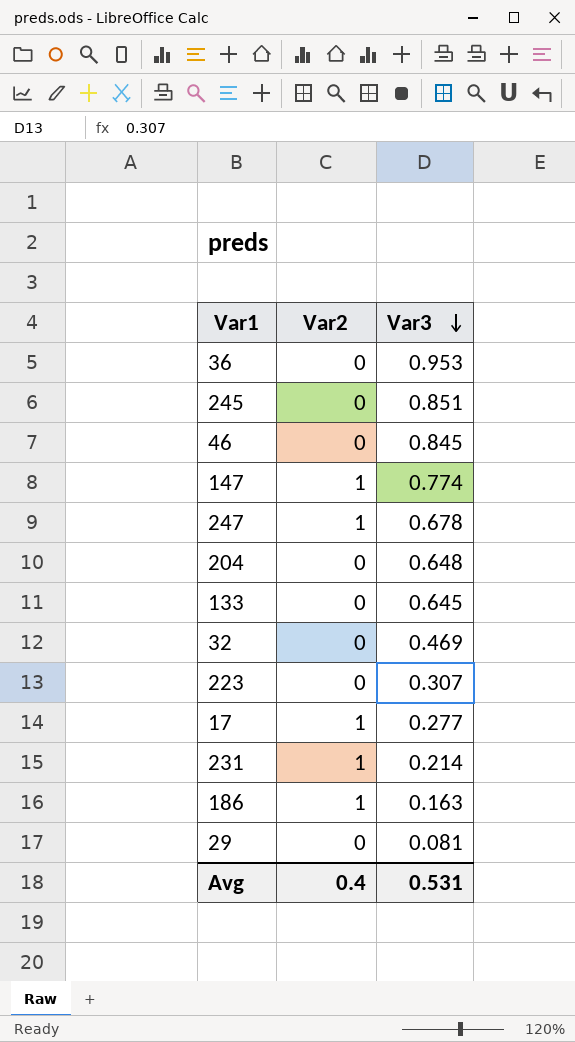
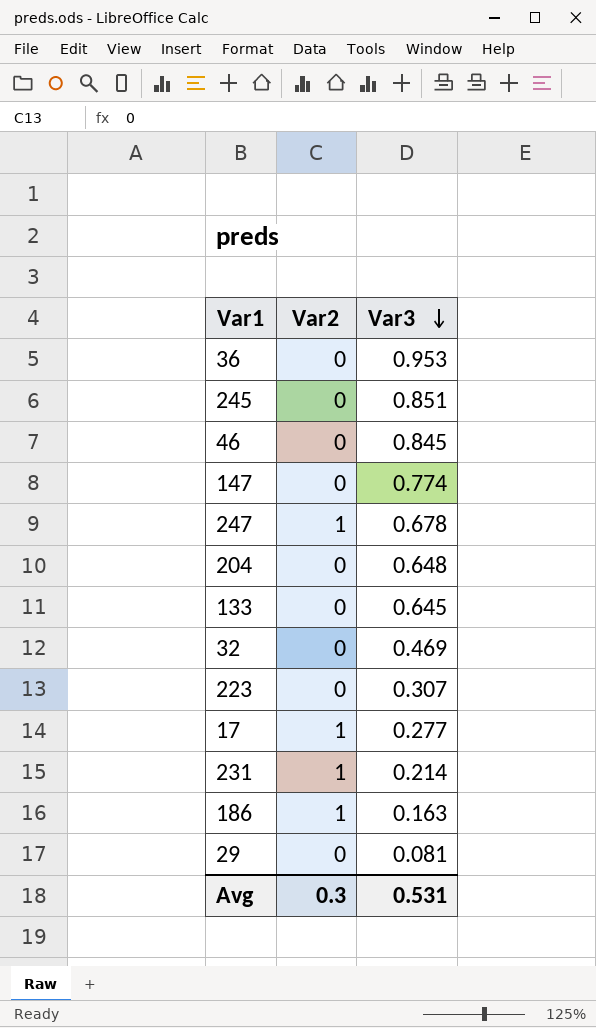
147 | Var2: 1 -> 0
Avg | Var2: 0.4 -> 0.3

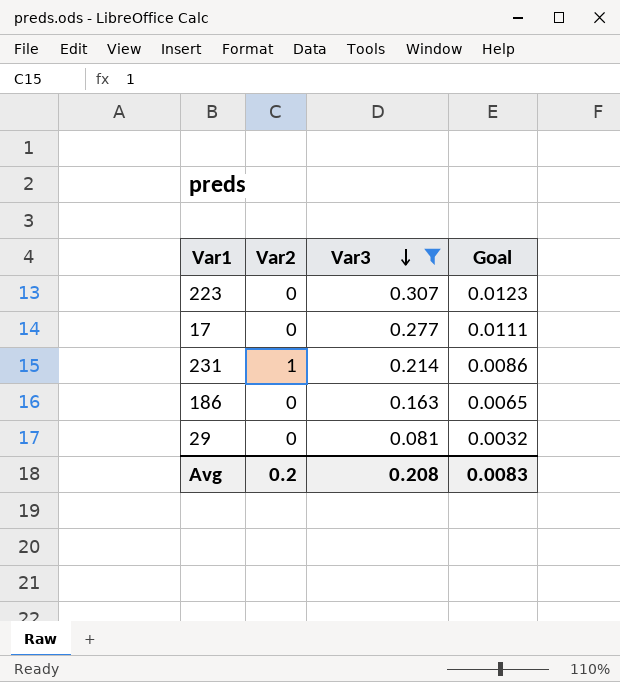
filter: none -> Var3 <= 0.307
column Goal | formula: none -> [Var3] * 0.04
17 | Var2: 1 -> 0
186 | Var2: 1 -> 0
Avg | Var2: 0.3 -> 0.2
Avg | Var3: 0.531 -> 0.208

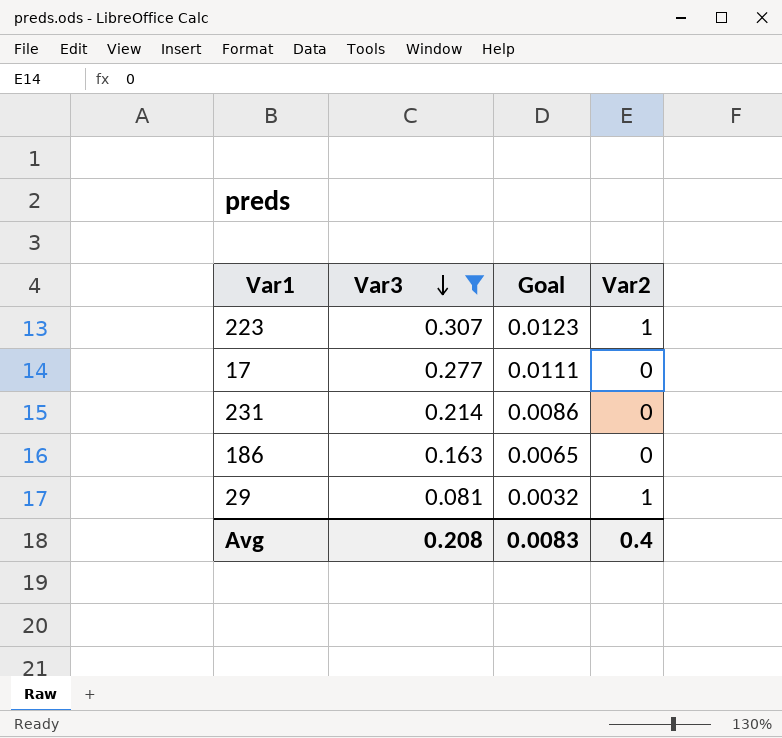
column Var2 | position: 2 -> 4
223 | Var2: 0 -> 1
231 | Var2: 1 -> 0
29 | Var2: 0 -> 1
Avg | Var2: 0.2 -> 0.4

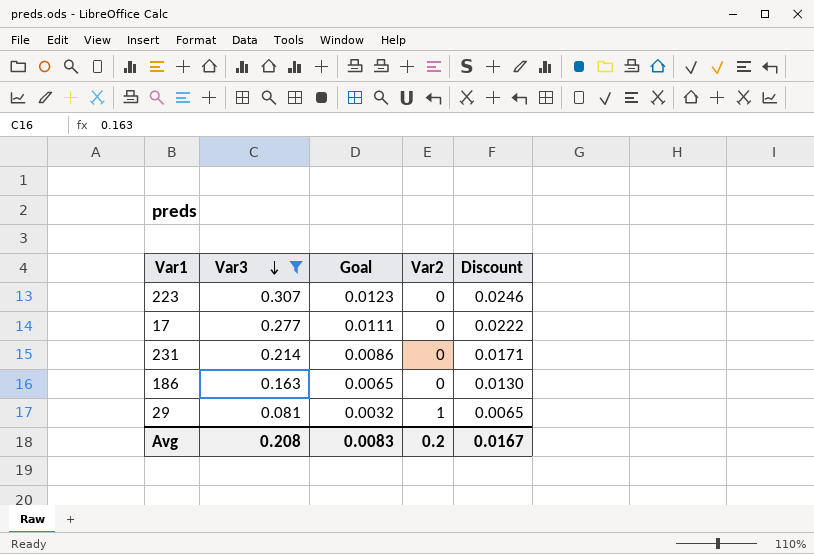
column Discount | formula: none -> [Var3] * 0.08
223 | Var2: 1 -> 0
Avg | Var2: 0.4 -> 0.2

